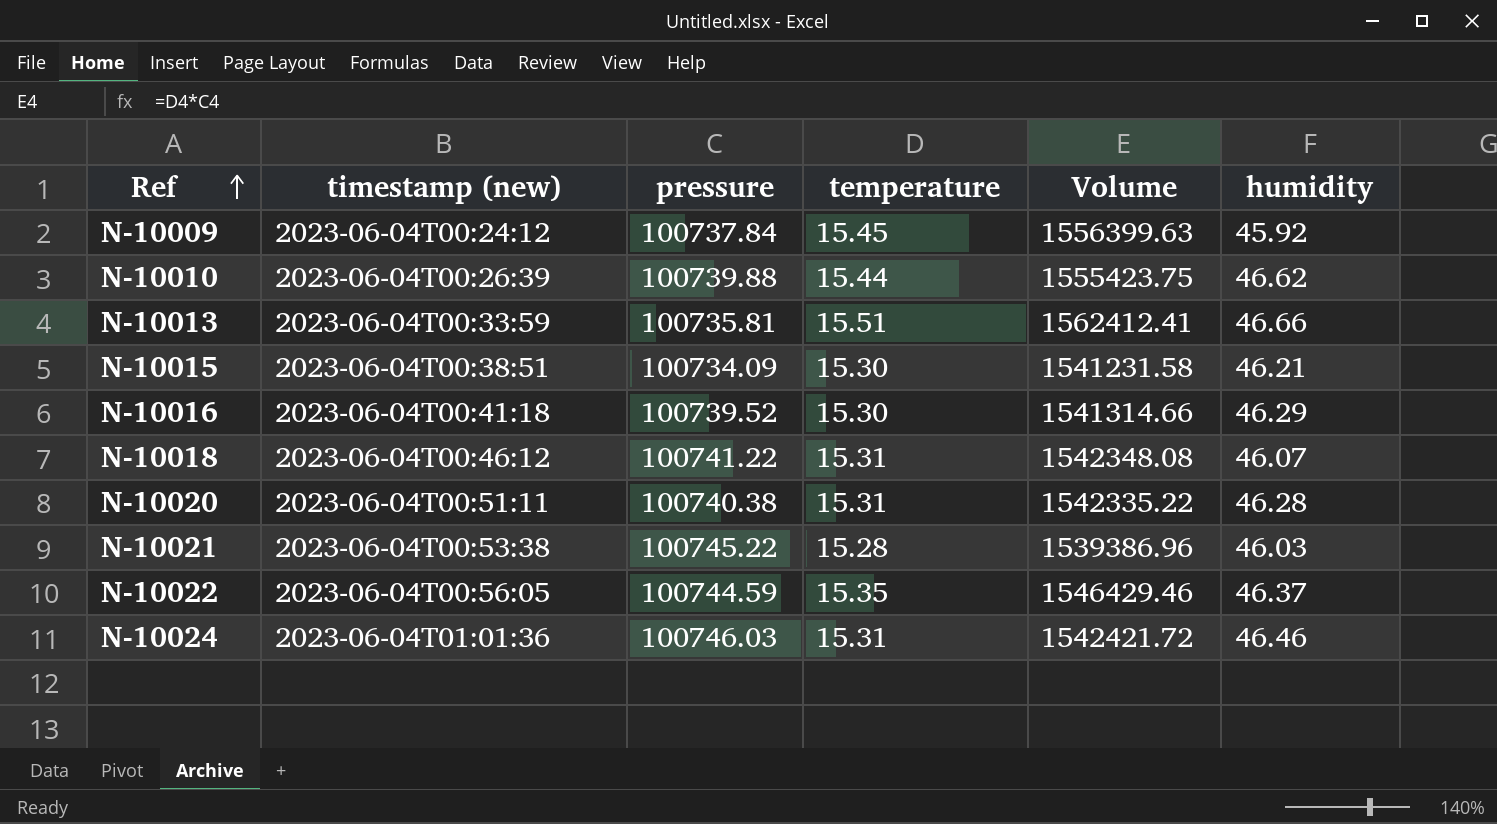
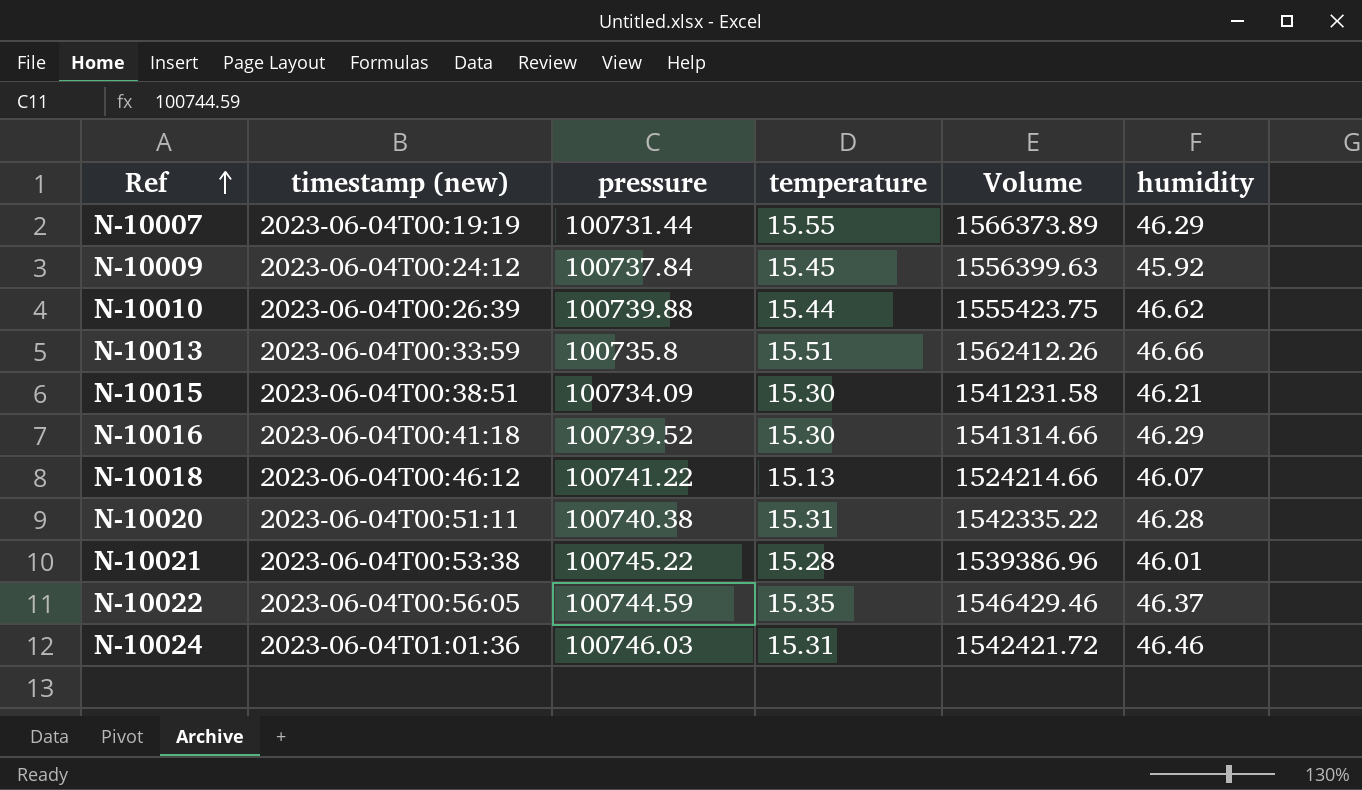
row N-10007: none -> 2023-06-04T00:19:19 | 100731.44 | 15.55 | 1566373.89 | 46.29
N-10013 | pressure: 100735.81 -> 100735.8
N-10013 | Volume: 1562412.41 -> 1562412.26
N-10018 | temperature: 15.31 -> 15.13
N-10018 | Volume: 1542348.08 -> 1524214.66
N-10021 | humidity: 46.03 -> 46.01

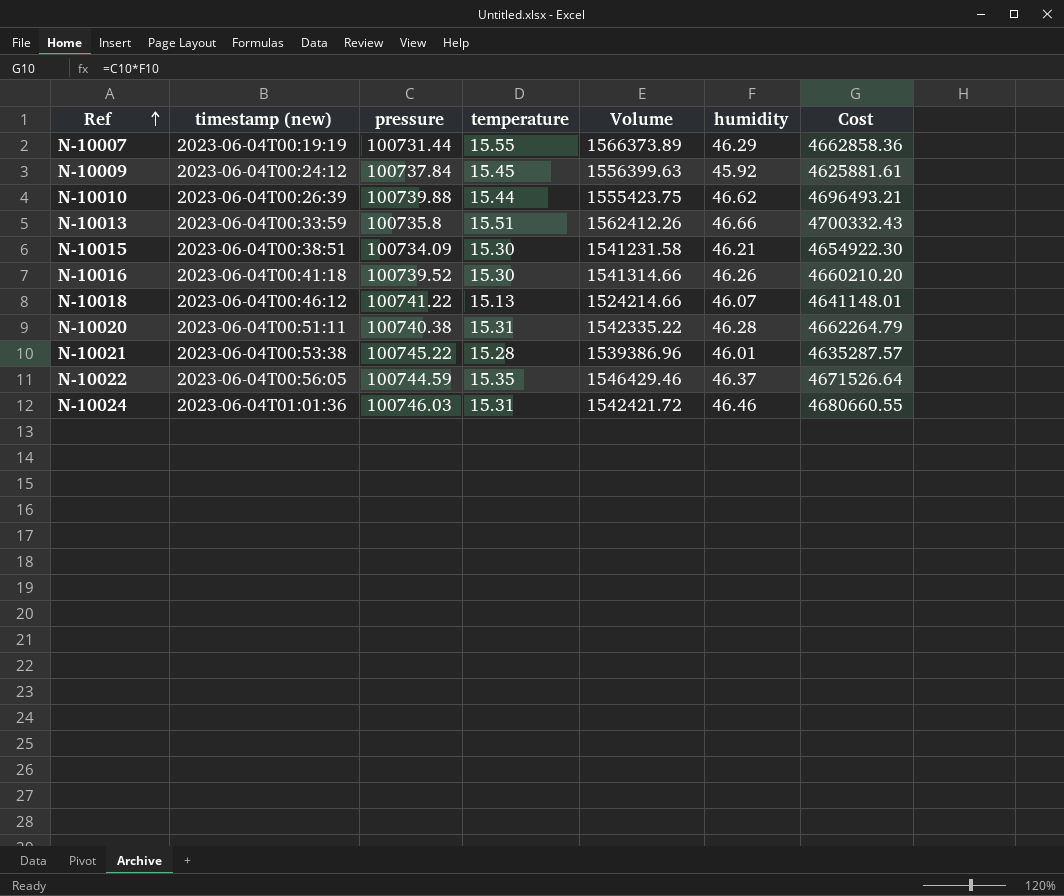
column Cost | formula: none -> [pressure] * [humidity]
N-10016 | humidity: 46.29 -> 46.26

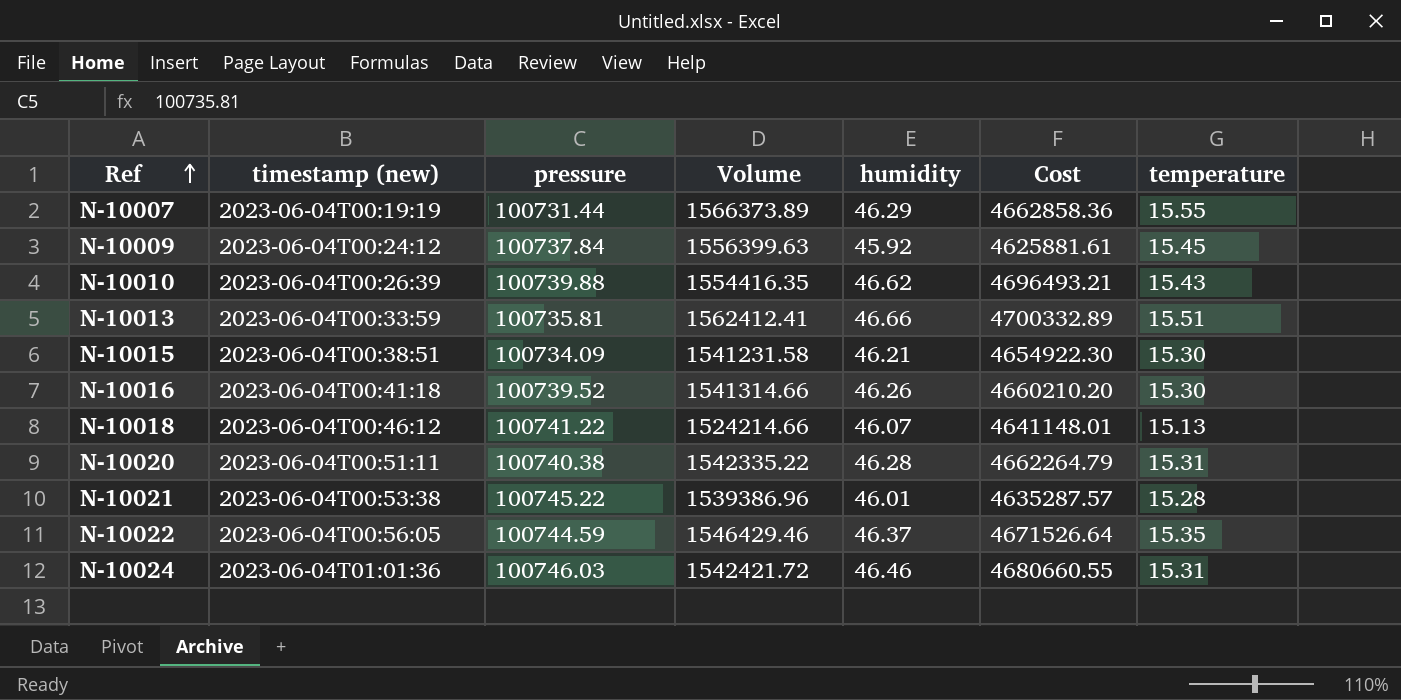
column temperature | position: 4 -> 7
N-10010 | Volume: 1555423.75 -> 1554416.35
N-10010 | temperature: 15.44 -> 15.43
N-10013 | pressure: 100735.8 -> 100735.81
N-10013 | Volume: 1562412.26 -> 1562412.41
N-10013 | Cost: 4700332.43 -> 4700332.89

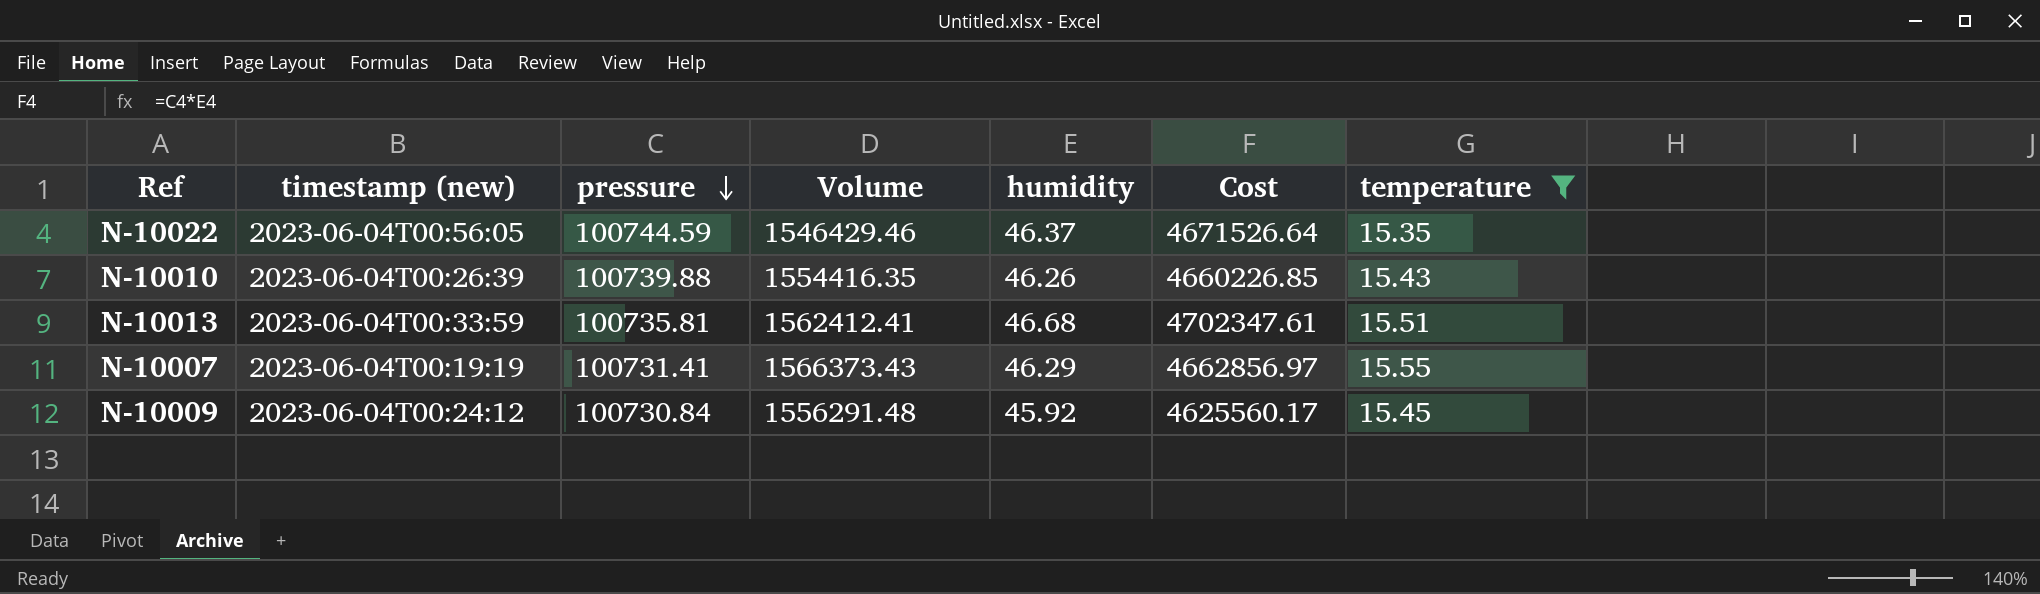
filter: none -> temperature >= 15.35
row order: Ref ascending -> pressure descending
N-10010 | humidity: 46.62 -> 46.26
N-10010 | Cost: 4696493.21 -> 4660226.85
N-10013 | humidity: 46.66 -> 46.68
N-10013 | Cost: 4700332.89 -> 4702347.61
N-10007 | pressure: 100731.44 -> 100731.41
N-10007 | Volume: 1566373.89 -> 1566373.43
N-10007 | Cost: 4662858.36 -> 4662856.97
N-10009 | pressure: 100737.84 -> 100730.84
N-10009 | Volume: 1556399.63 -> 1556291.48
N-10009 | Cost: 4625881.61 -> 4625560.17

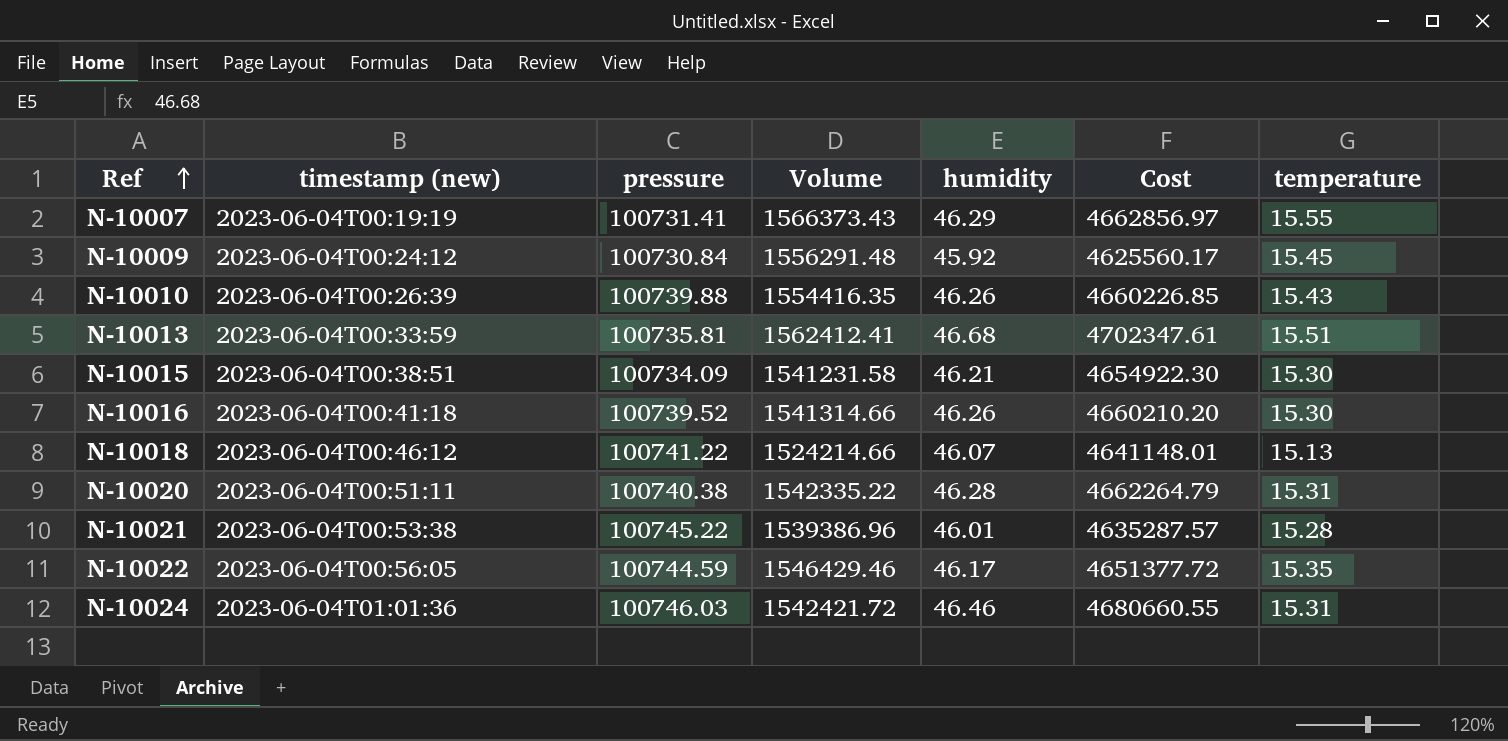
filter: temperature >= 15.35 -> none
row order: pressure descending -> Ref ascending
N-10022 | humidity: 46.37 -> 46.17
N-10022 | Cost: 4671526.64 -> 4651377.72

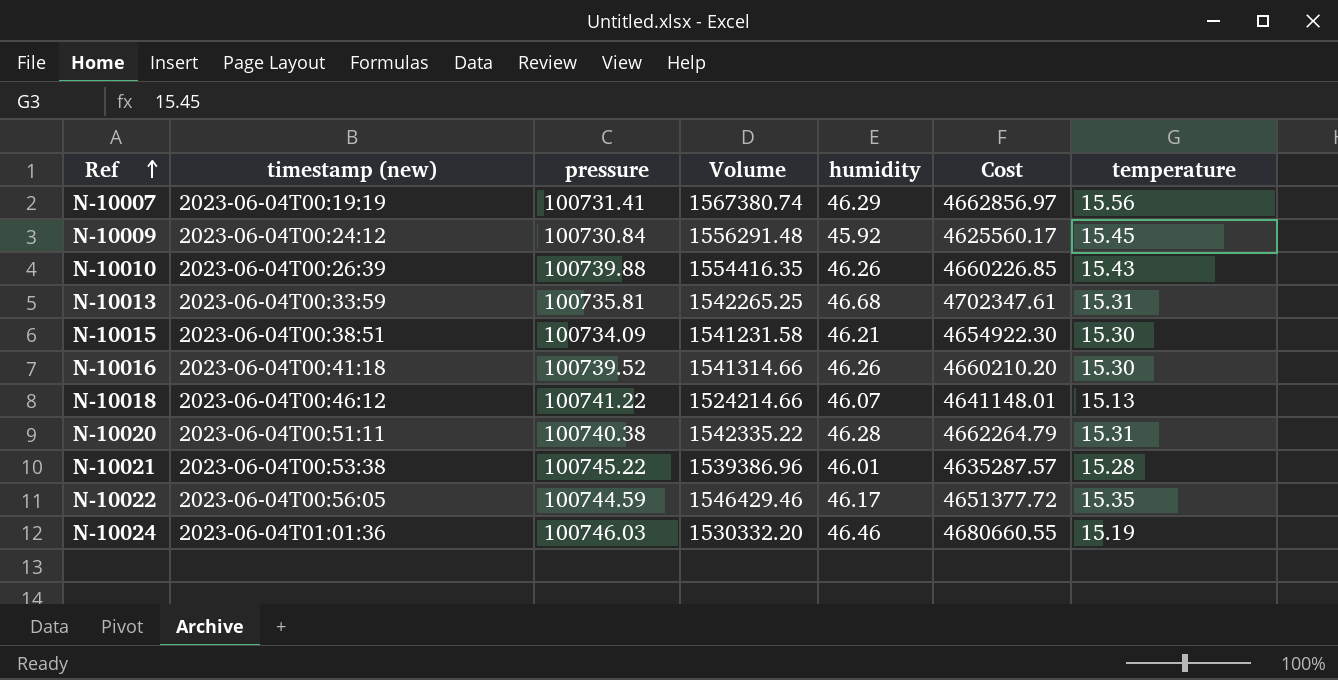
N-10007 | Volume: 1566373.43 -> 1567380.74
N-10007 | temperature: 15.55 -> 15.56
N-10013 | Volume: 1562412.41 -> 1542265.25
N-10013 | temperature: 15.51 -> 15.31
N-10024 | Volume: 1542421.72 -> 1530332.20
N-10024 | temperature: 15.31 -> 15.19

